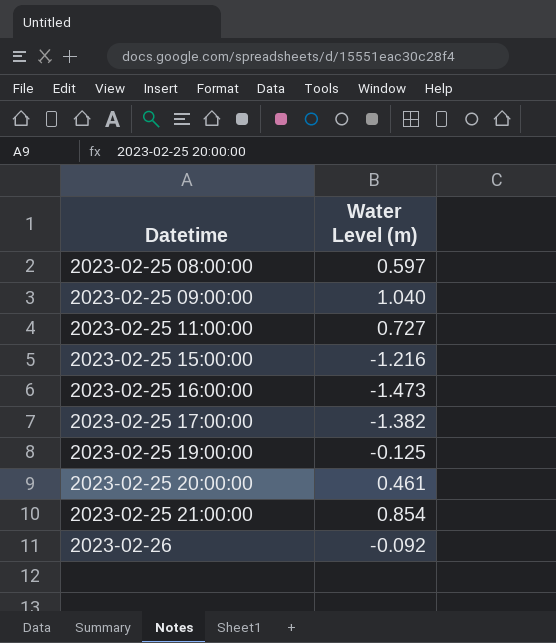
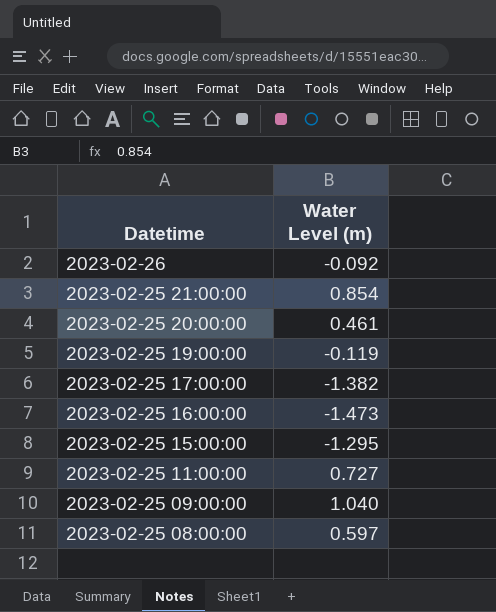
row order: Datetime ascending -> Datetime descending
2023-02-25 19:00:00 | Water Level (m): -0.125 -> -0.119
2023-02-25 15:00:00 | Water Level (m): -1.216 -> -1.295

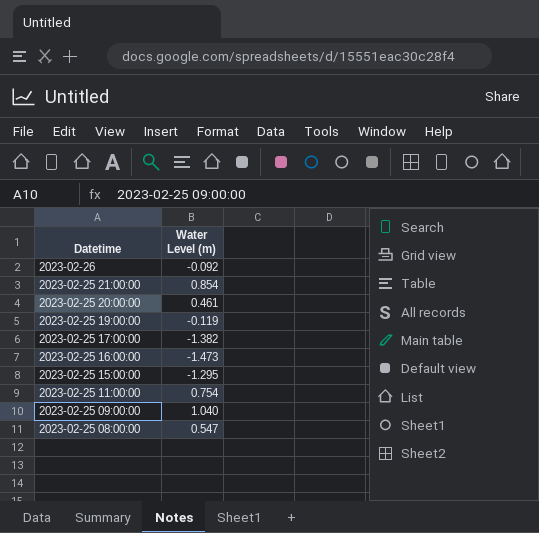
2023-02-25 11:00:00 | Water Level (m): 0.727 -> 0.754
2023-02-25 08:00:00 | Water Level (m): 0.597 -> 0.547

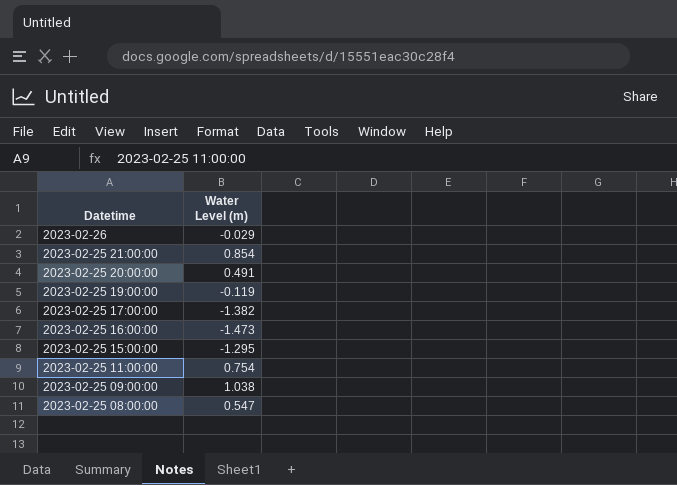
2023-02-26 | Water Level (m): -0.092 -> -0.029
2023-02-25 20:00:00 | Water Level (m): 0.461 -> 0.491
2023-02-25 09:00:00 | Water Level (m): 1.040 -> 1.038

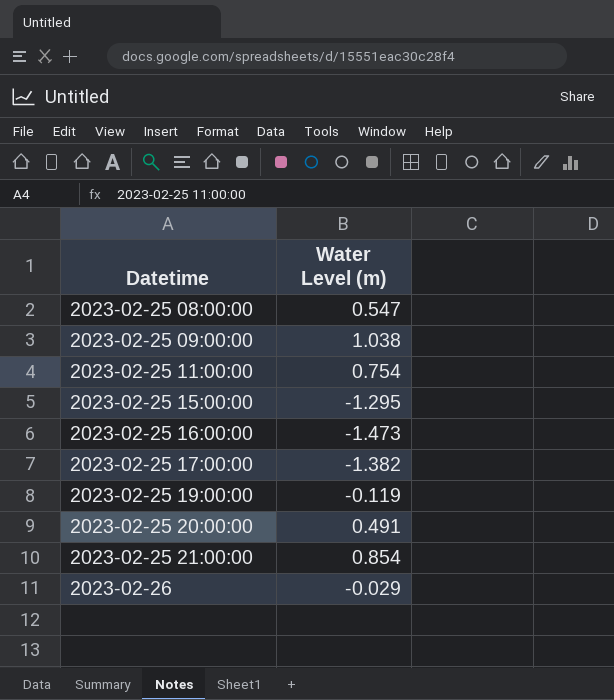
row order: Datetime descending -> Datetime ascending

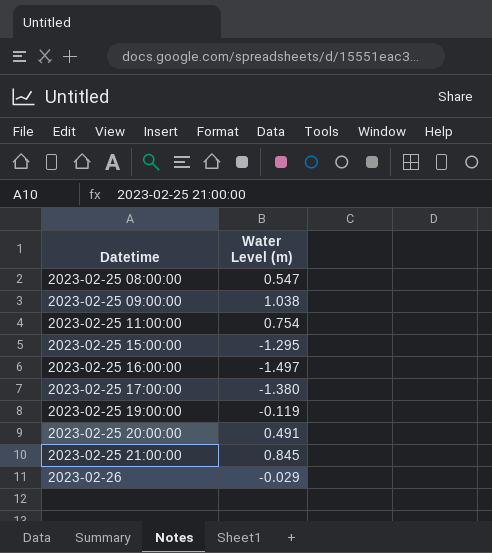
2023-02-25 16:00:00 | Water Level (m): -1.473 -> -1.497
2023-02-25 17:00:00 | Water Level (m): -1.382 -> -1.380
2023-02-25 21:00:00 | Water Level (m): 0.854 -> 0.845

